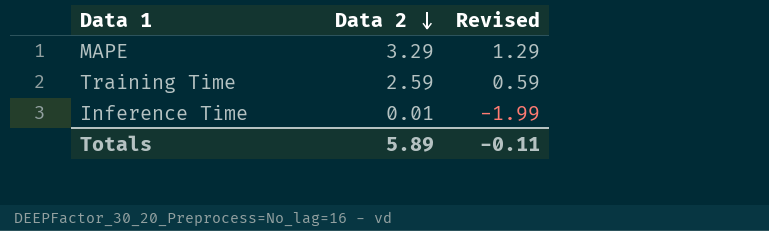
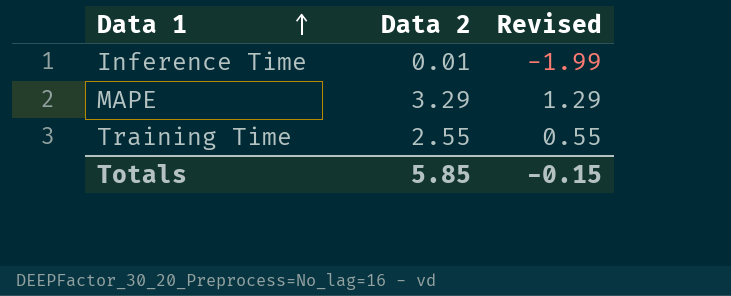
row order: Data 2 descending -> Data 1 ascending
Training Time | Data 2: 2.59 -> 2.55
Training Time | Revised: 0.59 -> 0.55
Totals | Data 2: 5.89 -> 5.85
Totals | Revised: -0.11 -> -0.15

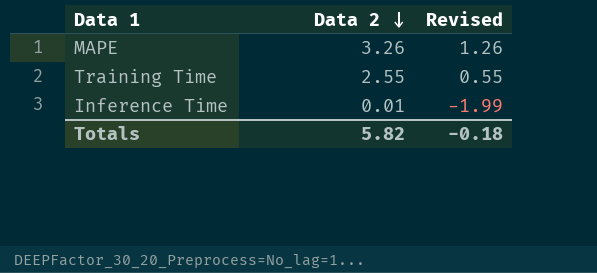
row order: Data 1 ascending -> Data 2 descending
MAPE | Data 2: 3.29 -> 3.26
MAPE | Revised: 1.29 -> 1.26
Totals | Data 2: 5.85 -> 5.82
Totals | Revised: -0.15 -> -0.18

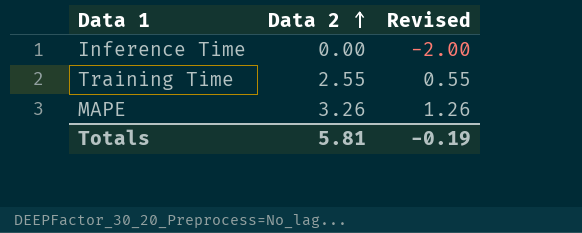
row order: Data 2 descending -> Data 2 ascending
Inference Time | Data 2: 0.01 -> 0.00
Inference Time | Revised: -1.99 -> -2.00
Totals | Data 2: 5.82 -> 5.81
Totals | Revised: -0.18 -> -0.19

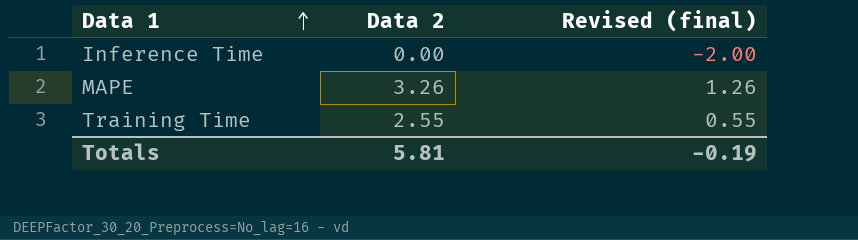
row order: Data 2 ascending -> Data 1 ascending
column name: Revised -> Revised (final)

